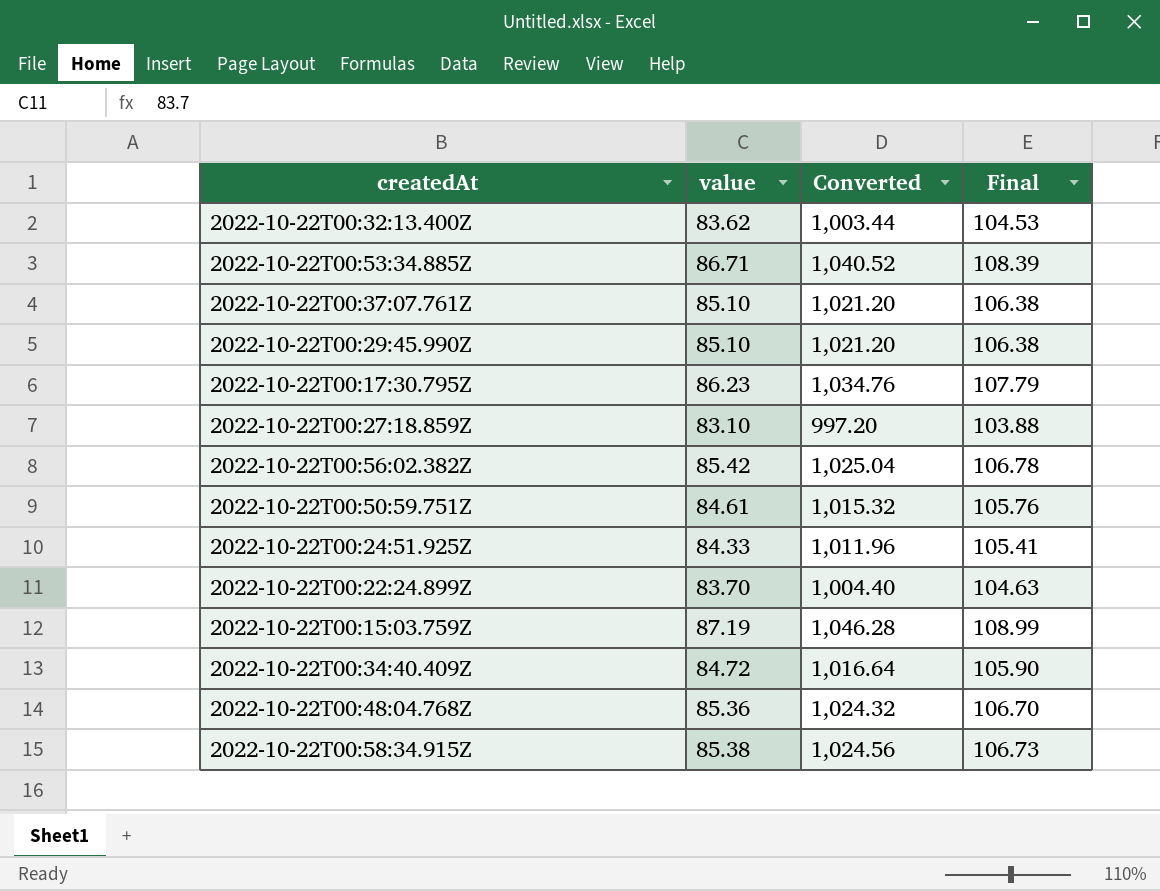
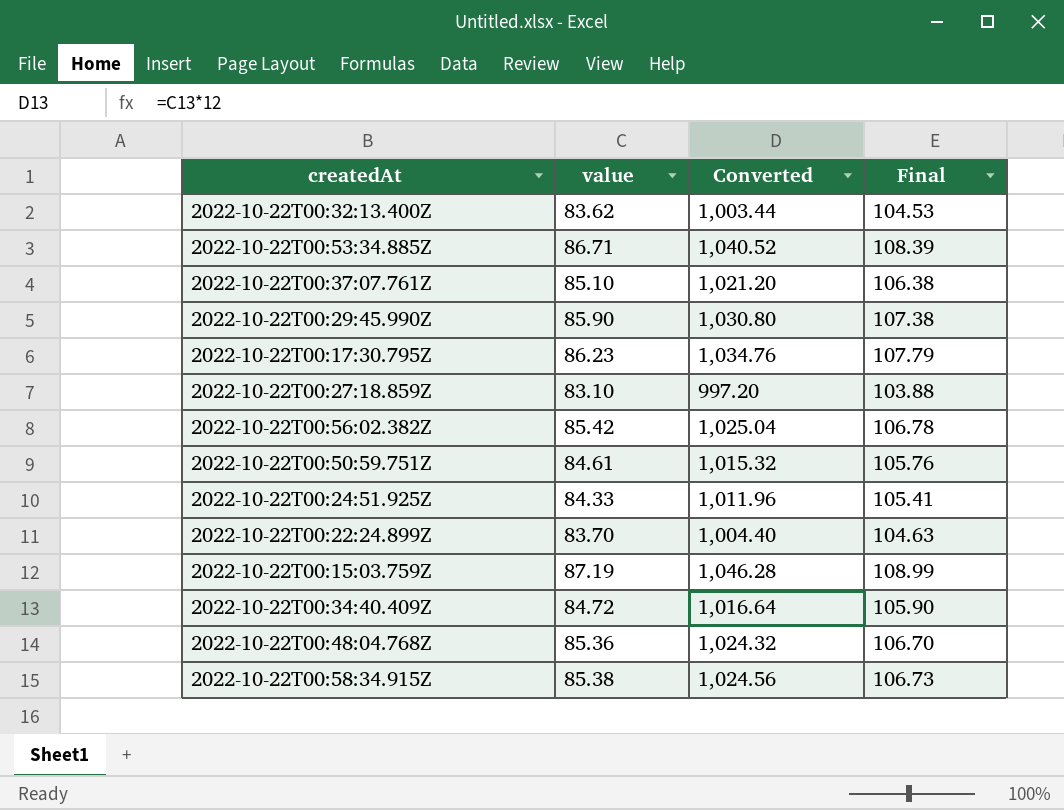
2022-10-22T00:29:45.990Z | value: 85.10 -> 85.90
2022-10-22T00:29:45.990Z | Converted: 1,021.20 -> 1,030.80
2022-10-22T00:29:45.990Z | Final: 106.38 -> 107.38

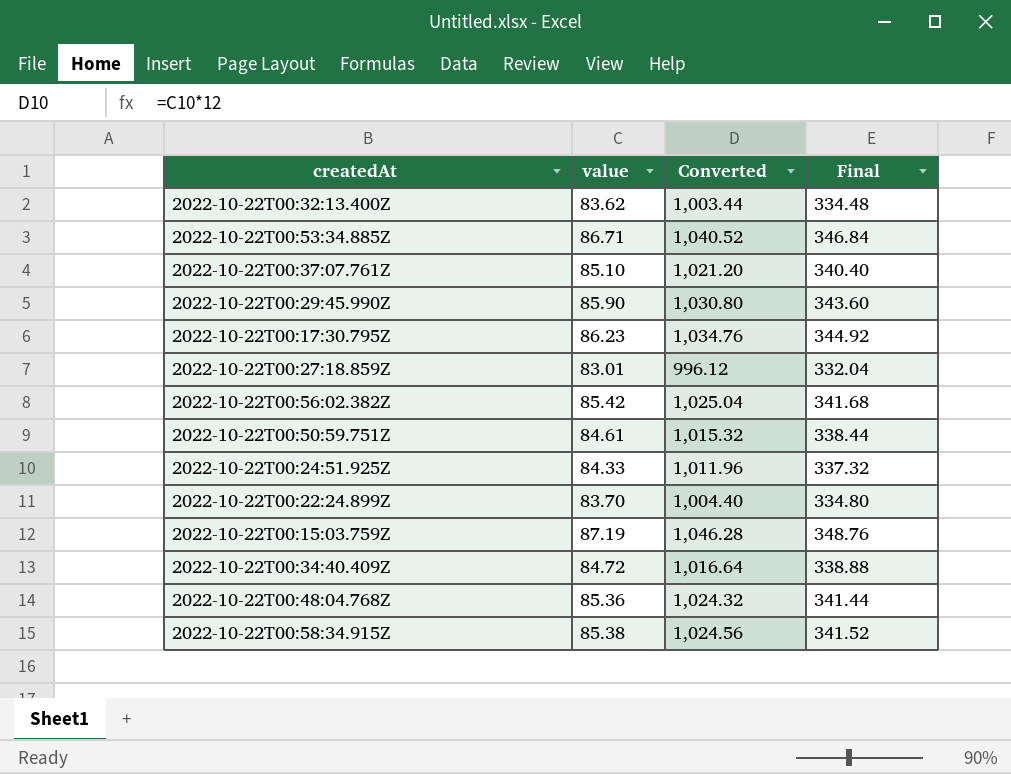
column Final | formula: [value] * 1.25 -> [value] * 4
2022-10-22T00:27:18.859Z | value: 83.10 -> 83.01
2022-10-22T00:27:18.859Z | Converted: 997.20 -> 996.12

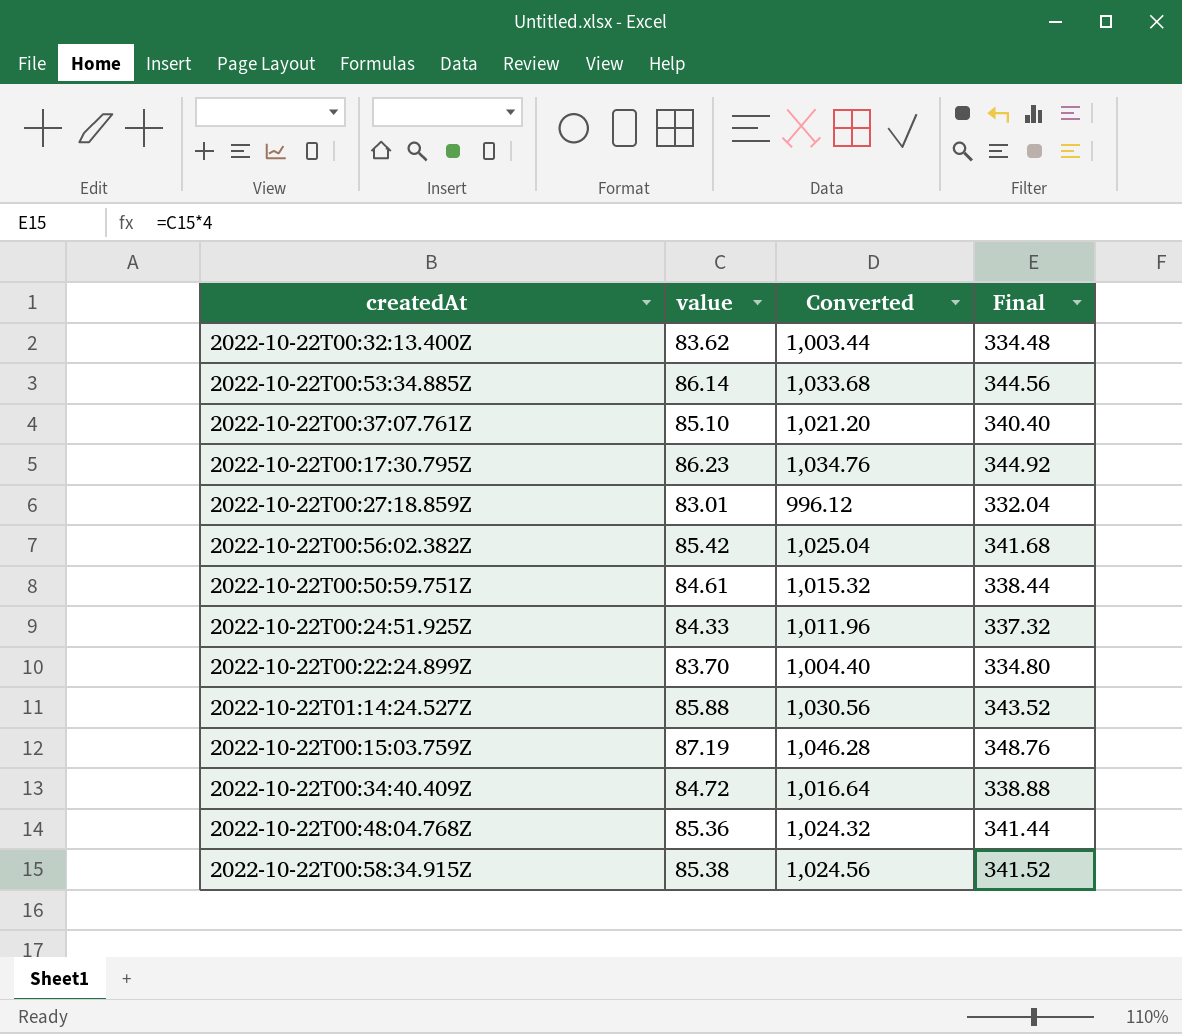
row 2022-10-22T00:29:45.990Z: 85.90 | 1,030.80 | 343.60 -> none
2022-10-22T00:53:34.885Z | value: 86.71 -> 86.14
2022-10-22T00:53:34.885Z | Converted: 1,040.52 -> 1,033.68
2022-10-22T00:53:34.885Z | Final: 346.84 -> 344.56
row 2022-10-22T01:14:24.527Z: none -> 85.88 | 1,030.56 | 343.52

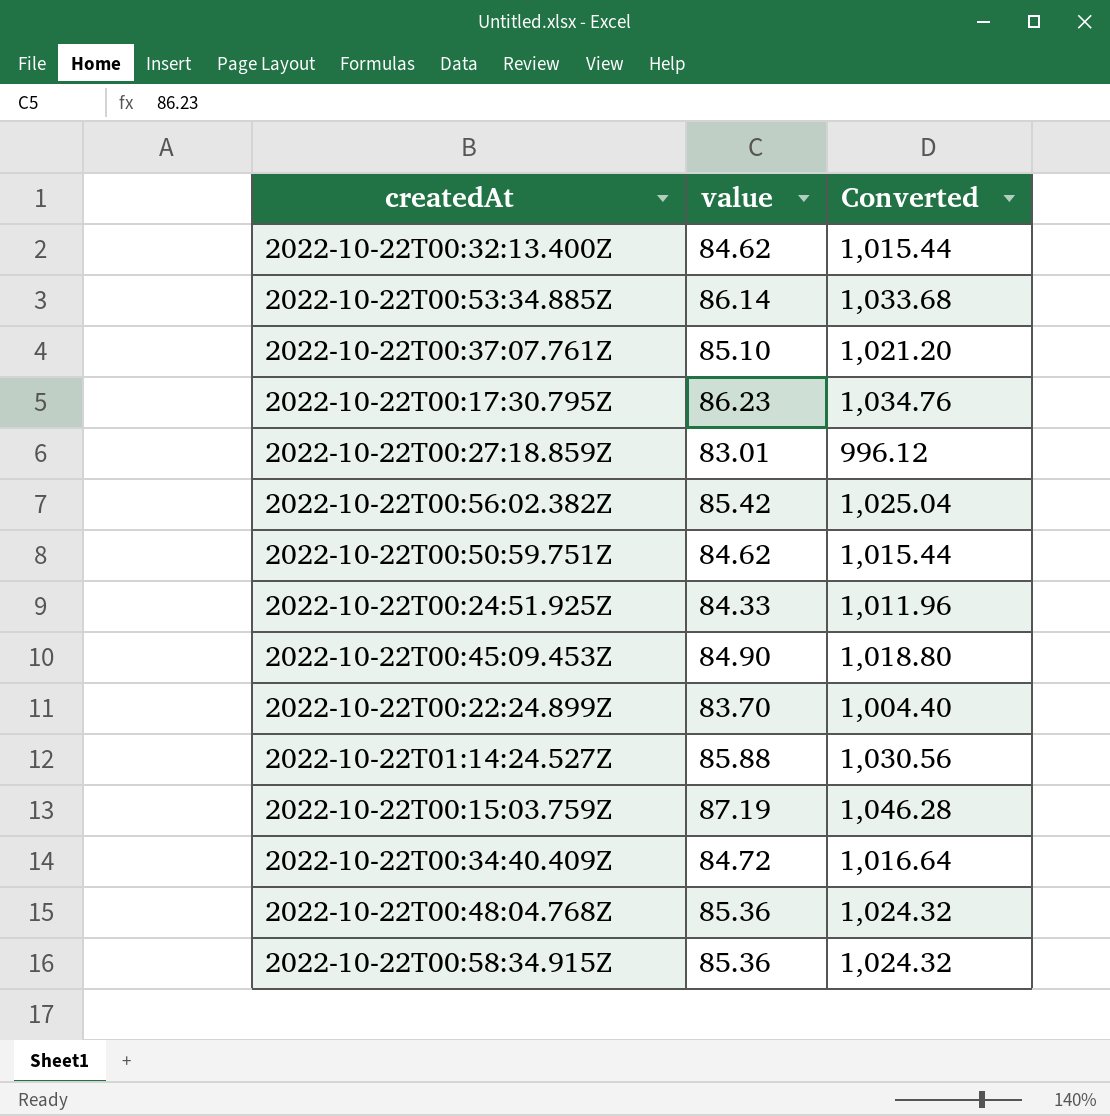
column Final | formula: [value] * 4 -> none
2022-10-22T00:32:13.400Z | value: 83.62 -> 84.62
2022-10-22T00:32:13.400Z | Converted: 1,003.44 -> 1,015.44
2022-10-22T00:50:59.751Z | value: 84.61 -> 84.62
2022-10-22T00:50:59.751Z | Converted: 1,015.32 -> 1,015.44
row 2022-10-22T00:45:09.453Z: none -> 84.90 | 1,018.80
2022-10-22T00:58:34.915Z | value: 85.38 -> 85.36
2022-10-22T00:58:34.915Z | Converted: 1,024.56 -> 1,024.32

